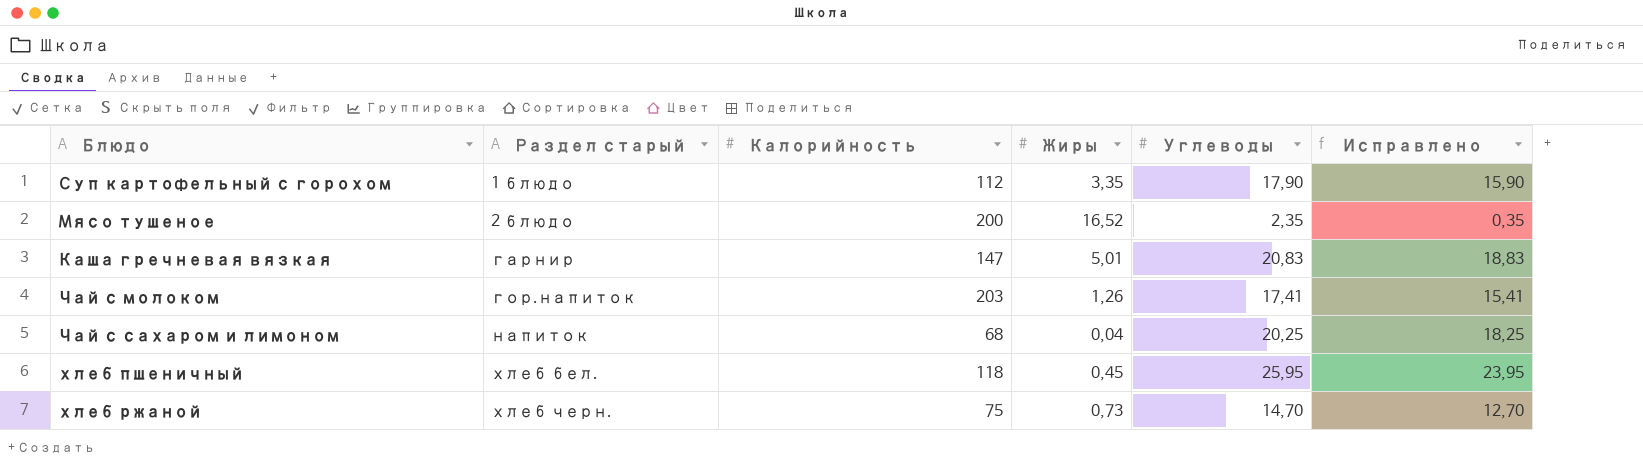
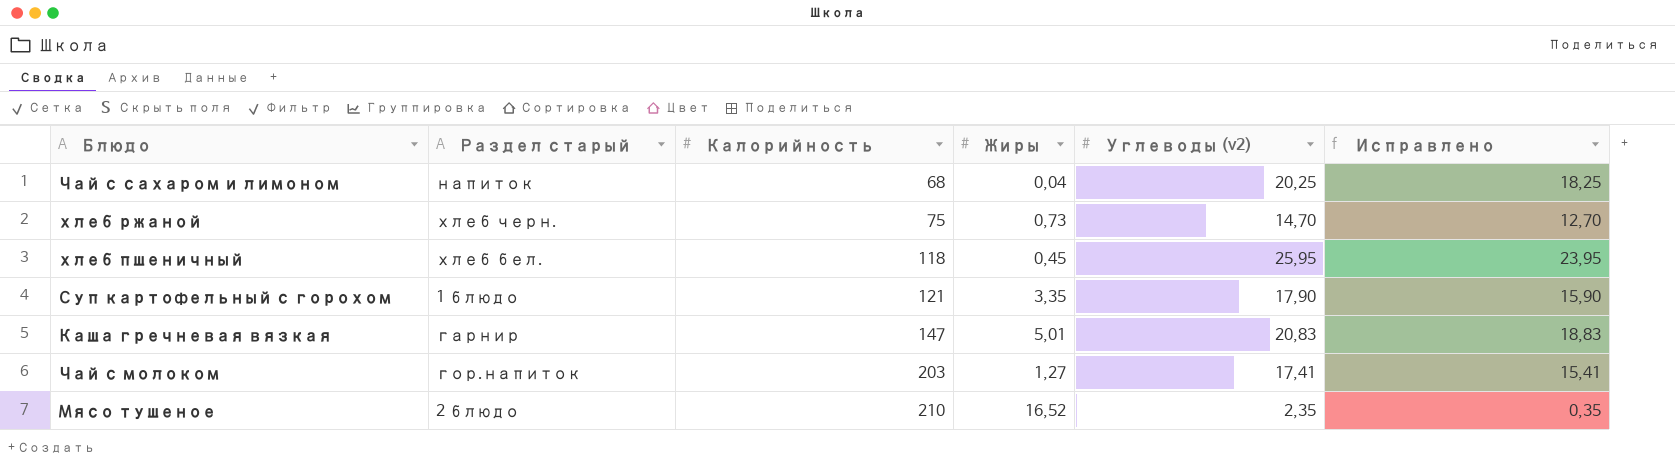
row order: Раздел старый ascending -> Калорийность ascending
column name: Углеводы -> Углеводы (v2)
Суп картофельный с горохом | Калорийность: 112 -> 121
Чай с молоком | Жиры: 1,26 -> 1,27
Мясо тушеное | Калорийность: 200 -> 210

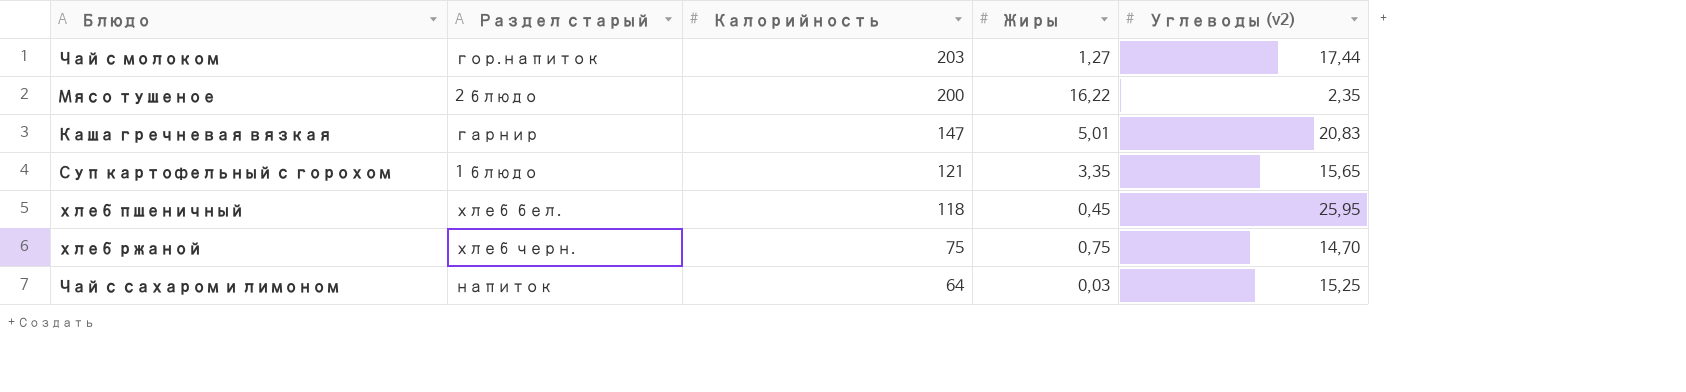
row order: Калорийность ascending -> Калорийность descending
column Исправлено | formula: [Углеводы (v2)] - 2 -> none
Чай с молоком | Углеводы (v2): 17,41 -> 17,44
Мясо тушеное | Калорийность: 210 -> 200
Мясо тушеное | Жиры: 16,52 -> 16,22
Суп картофельный с горохом | Углеводы (v2): 17,90 -> 15,65
хлеб ржаной | Жиры: 0,73 -> 0,75
Чай с сахаром и лимоном | Калорийность: 68 -> 64
Чай с сахаром и лимоном | Жиры: 0,04 -> 0,03
Чай с сахаром и лимоном | Углеводы (v2): 20,25 -> 15,25

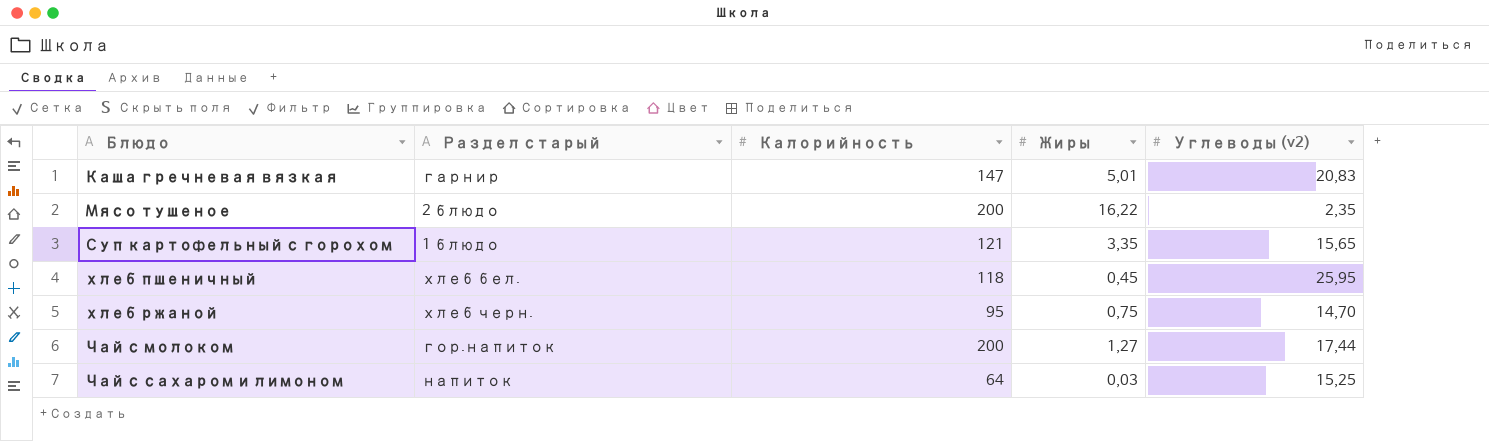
row order: Калорийность descending -> Блюдо ascending
хлеб ржаной | Калорийность: 75 -> 95
Чай с молоком | Калорийность: 203 -> 200

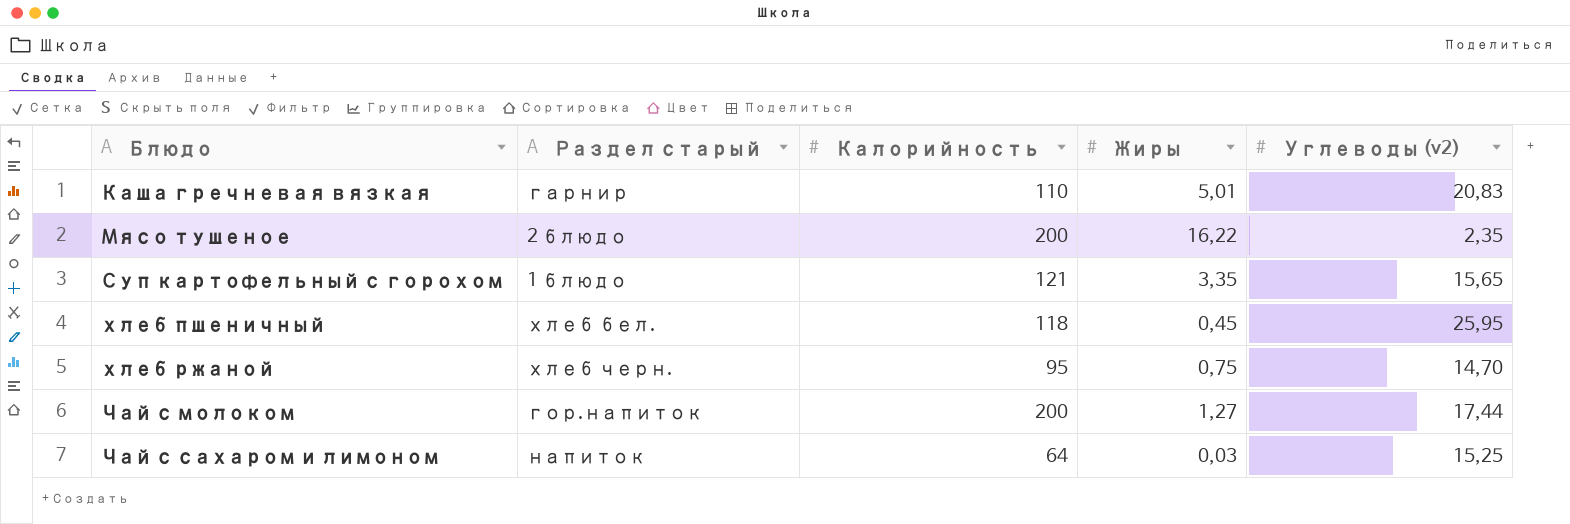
Каша гречневая вязкая | Калорийность: 147 -> 110

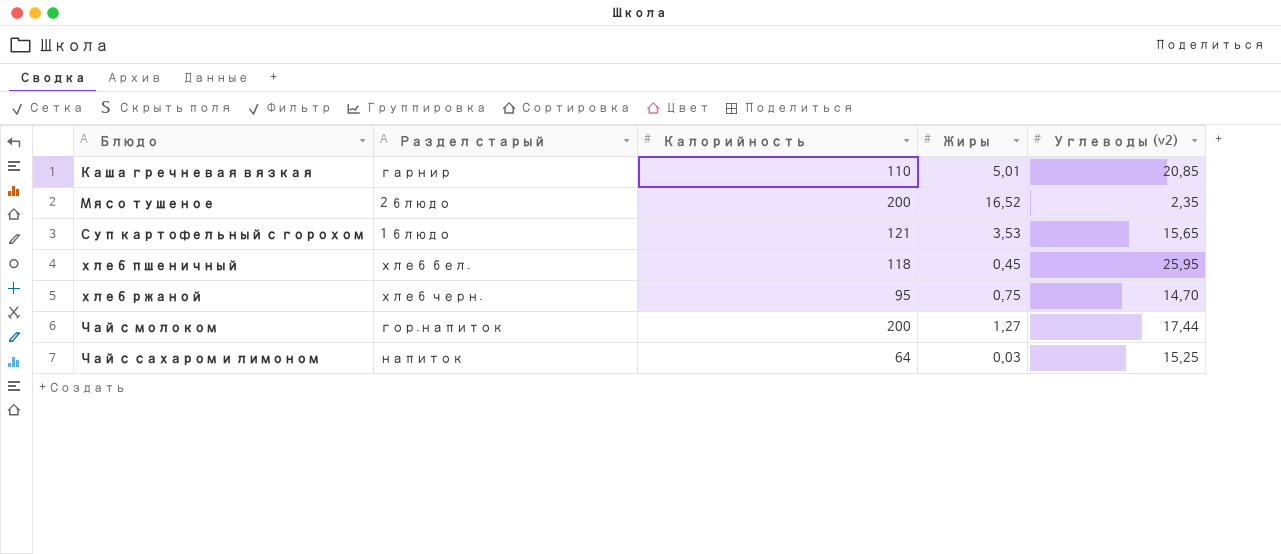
Каша гречневая вязкая | Углеводы (v2): 20,83 -> 20,85
Мясо тушеное | Жиры: 16,22 -> 16,52
Суп картофельный с горохом | Жиры: 3,35 -> 3,53

